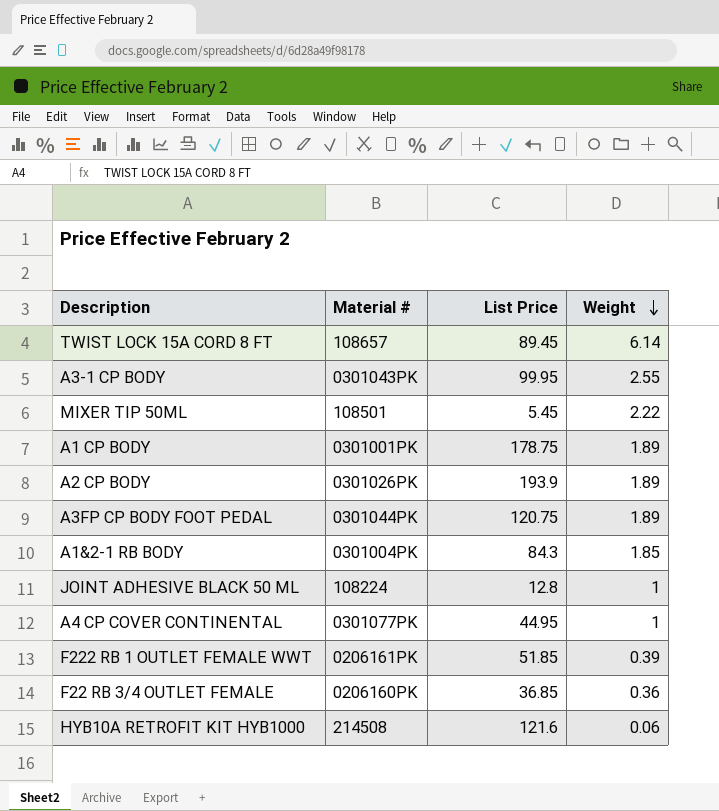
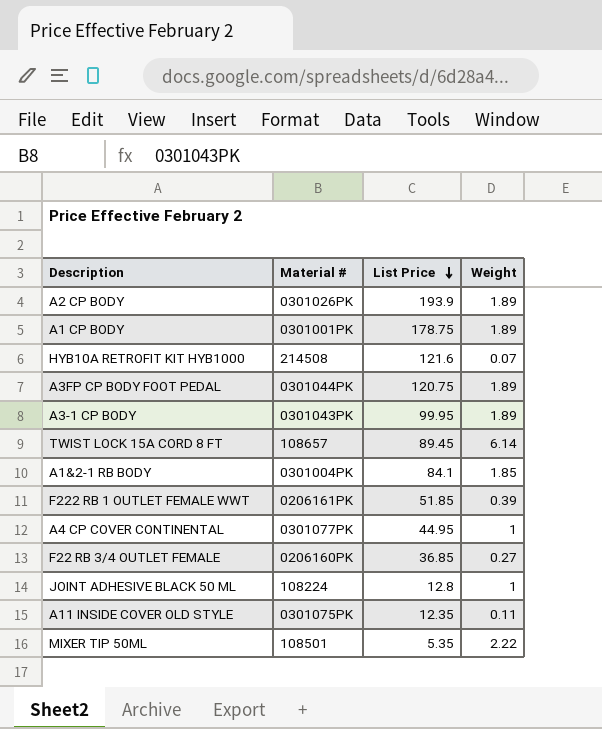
row order: Weight descending -> List Price descending
HYB10A RETROFIT KIT HYB1000 | Weight: 0.06 -> 0.07
A3-1 CP BODY | Weight: 2.55 -> 1.89
A1&2-1 RB BODY | List Price: 84.3 -> 84.1
F22 RB 3/4 OUTLET FEMALE | Weight: 0.36 -> 0.27
row A11 INSIDE COVER OLD STYLE: none -> 0301075PK | 12.35 | 0.11
MIXER TIP 50ML | List Price: 5.45 -> 5.35

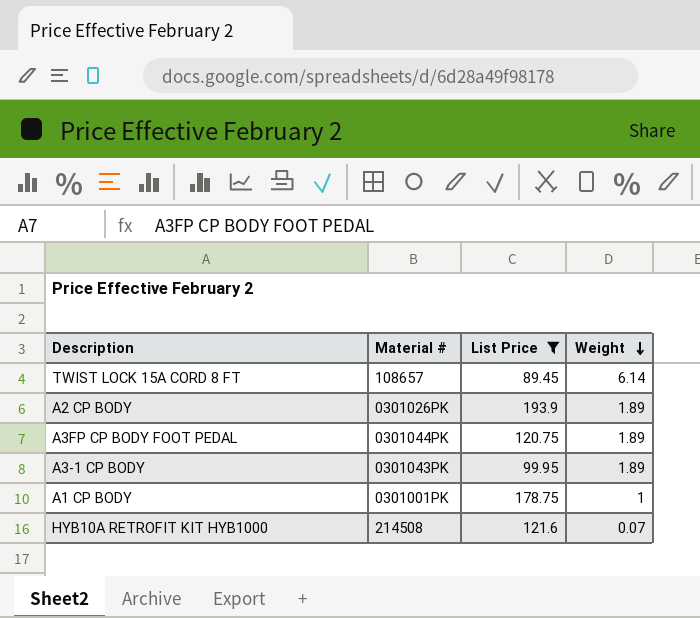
filter: none -> List Price >= 89.45
row order: List Price descending -> Weight descending
A1 CP BODY | Weight: 1.89 -> 1

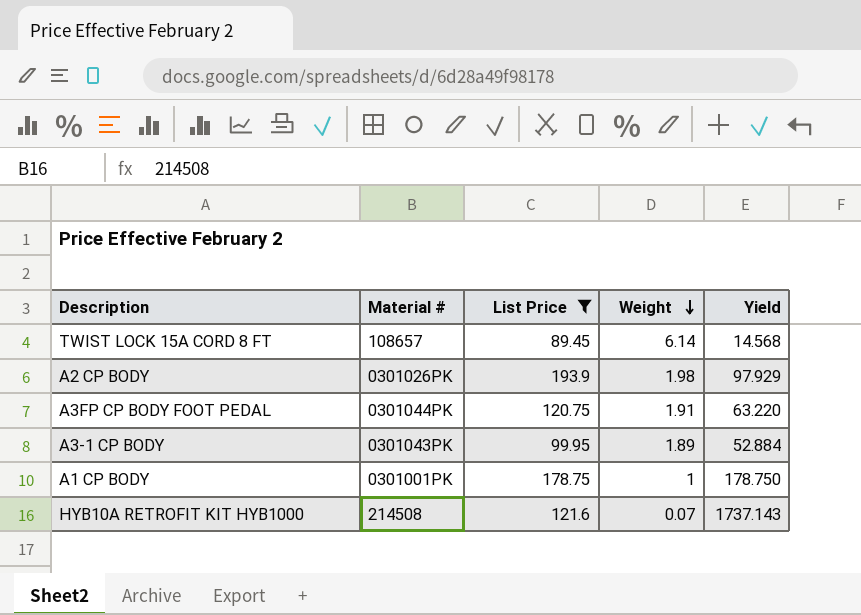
column Yield | formula: none -> [List Price] / [Weight]
A2 CP BODY | Weight: 1.89 -> 1.98
A3FP CP BODY FOOT PEDAL | Weight: 1.89 -> 1.91

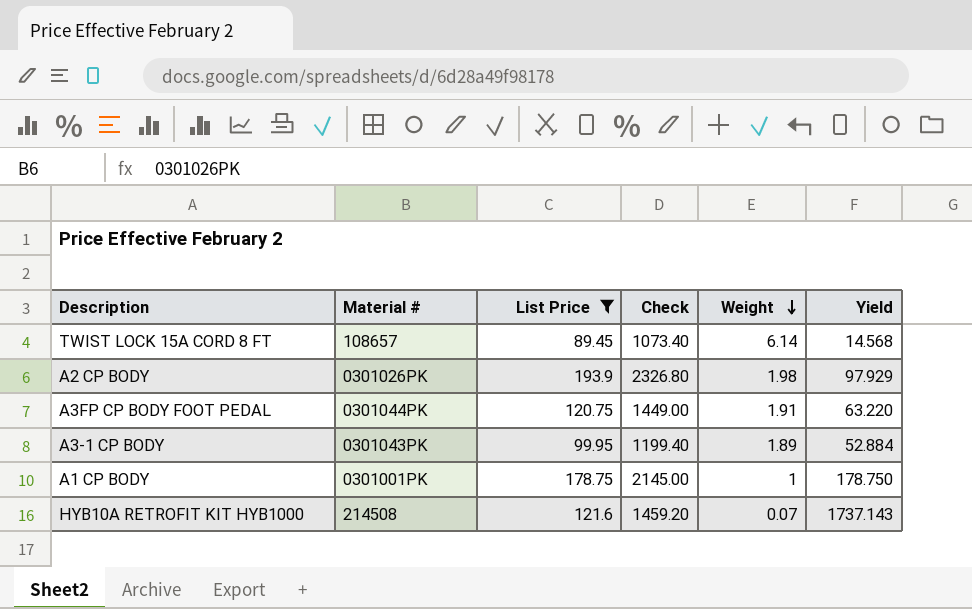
column Check | formula: none -> [List Price] * 12

